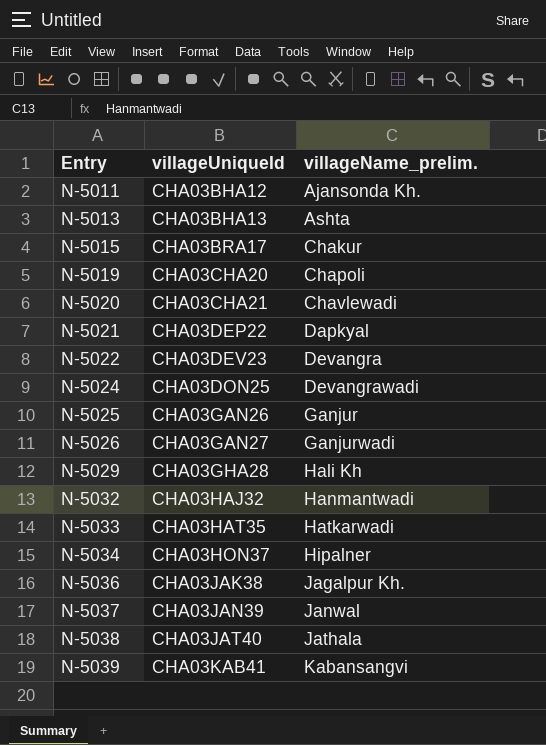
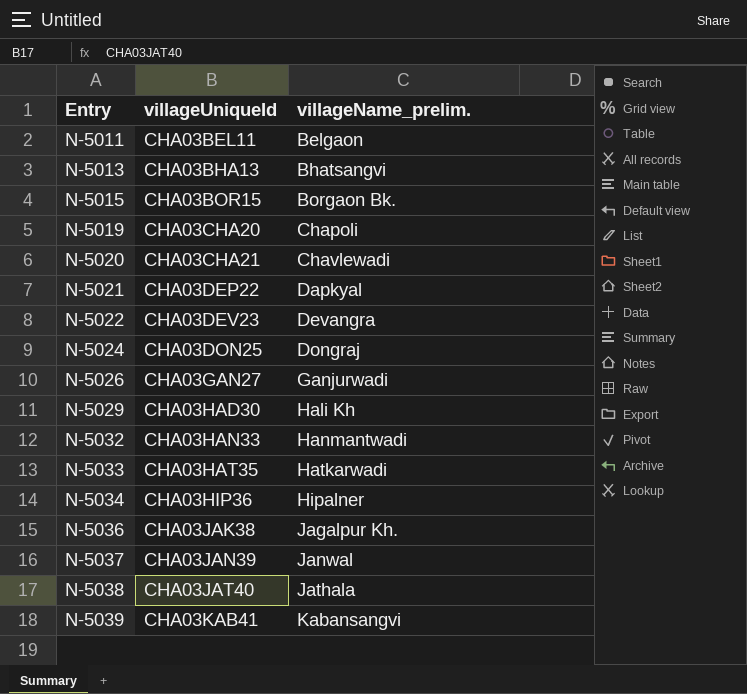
row N-5025: CHA03GAN26 | Ganjur -> none
N-5011 | villageUniqueId: CHA03BHA12 -> CHA03BEL11
N-5011 | villageName_prelim.: Ajansonda Kh. -> Belgaon
N-5013 | villageName_prelim.: Ashta -> Bhatsangvi
N-5015 | villageUniqueId: CHA03BRA17 -> CHA03BOR15
N-5015 | villageName_prelim.: Chakur -> Borgaon Bk.
N-5024 | villageName_prelim.: Devangrawadi -> Dongraj
N-5029 | villageUniqueId: CHA03GHA28 -> CHA03HAD30
N-5032 | villageUniqueId: CHA03HAJ32 -> CHA03HAN33
N-5034 | villageUniqueId: CHA03HON37 -> CHA03HIP36

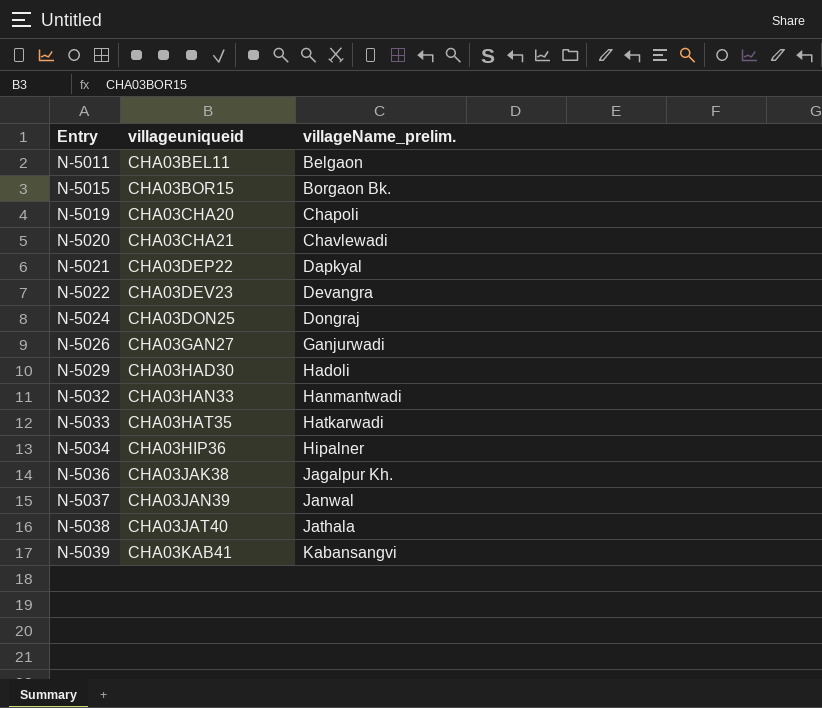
column name: villageUniqueId -> villageuniqueid
row N-5013: CHA03BHA13 | Bhatsangvi -> none
N-5029 | villageName_prelim.: Hali Kh -> Hadoli

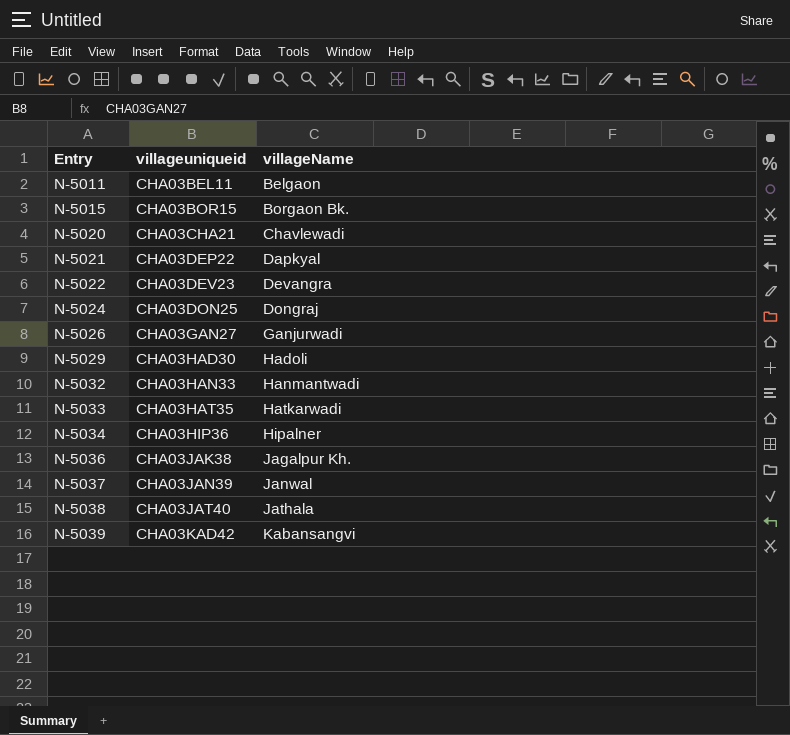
column name: villageName_prelim. -> villageName
row N-5019: CHA03CHA20 | Chapoli -> none
N-5039 | villageuniqueid: CHA03KAB41 -> CHA03KAD42

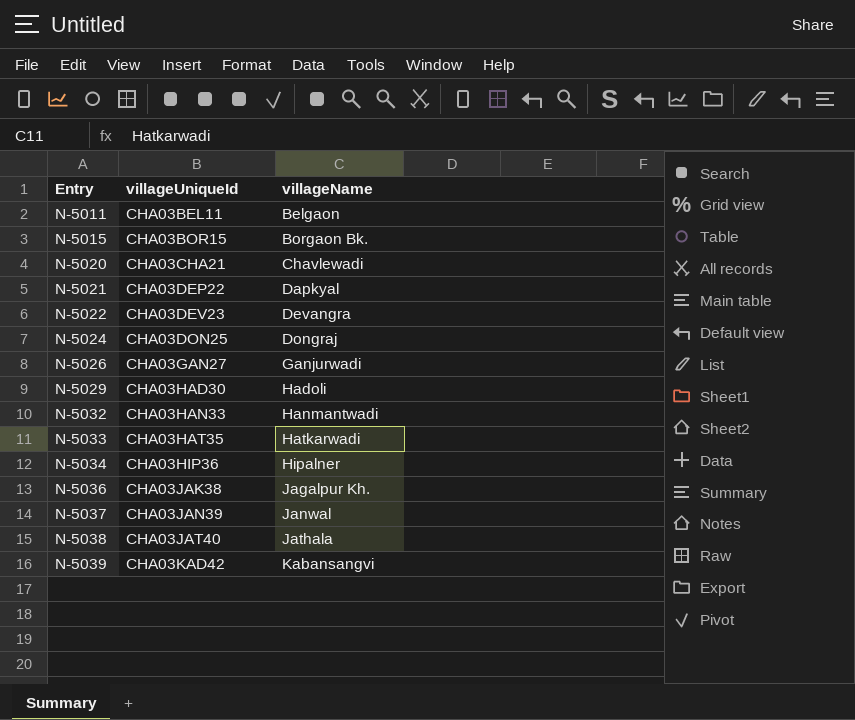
column name: villageuniqueid -> villageUniqueId

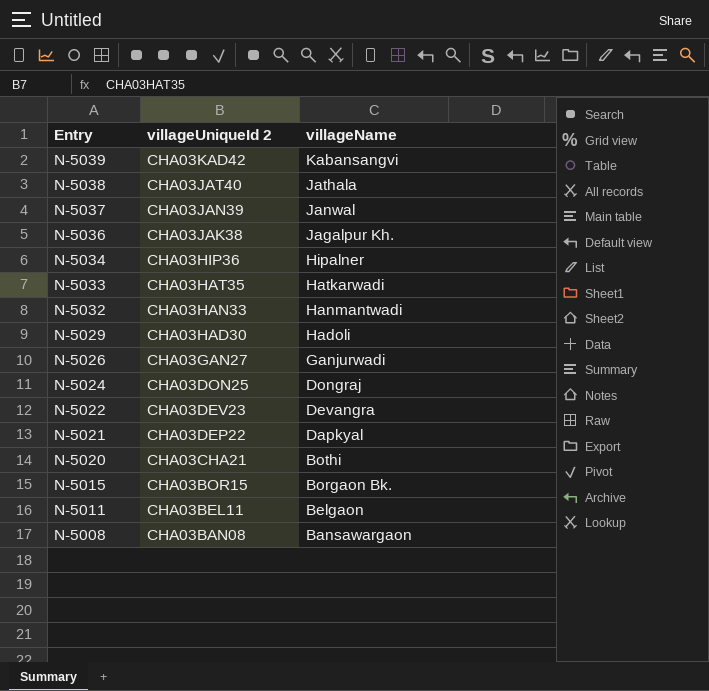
row order: Entry ascending -> Entry descending
column name: villageUniqueId -> villageUniqueId 2
N-5020 | villageName: Chavlewadi -> Bothi
row N-5008: none -> CHA03BAN08 | Bansawargaon

